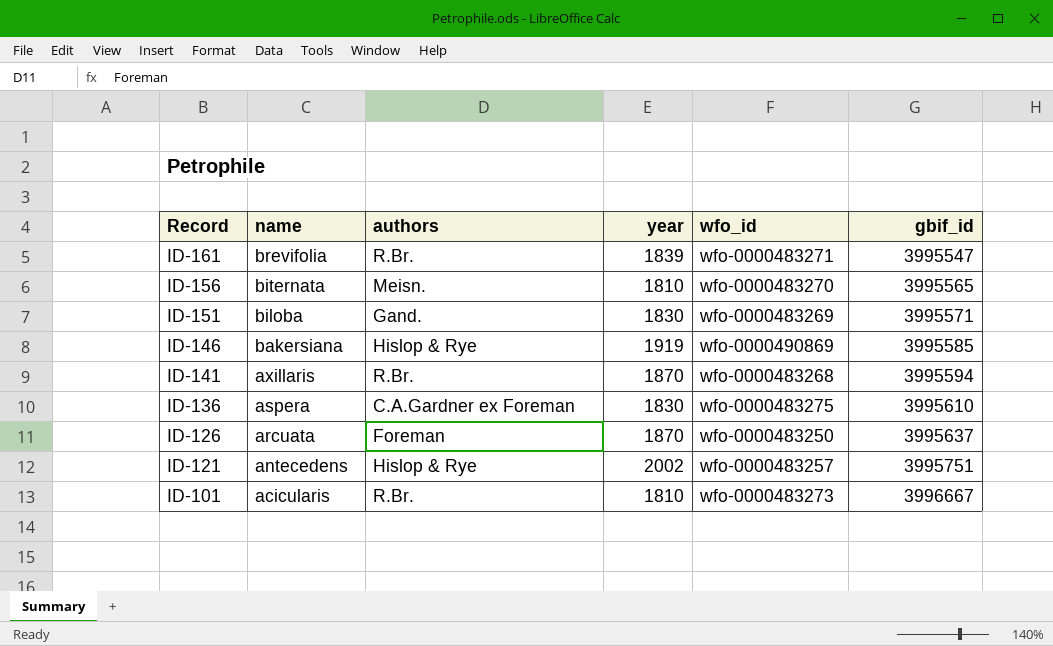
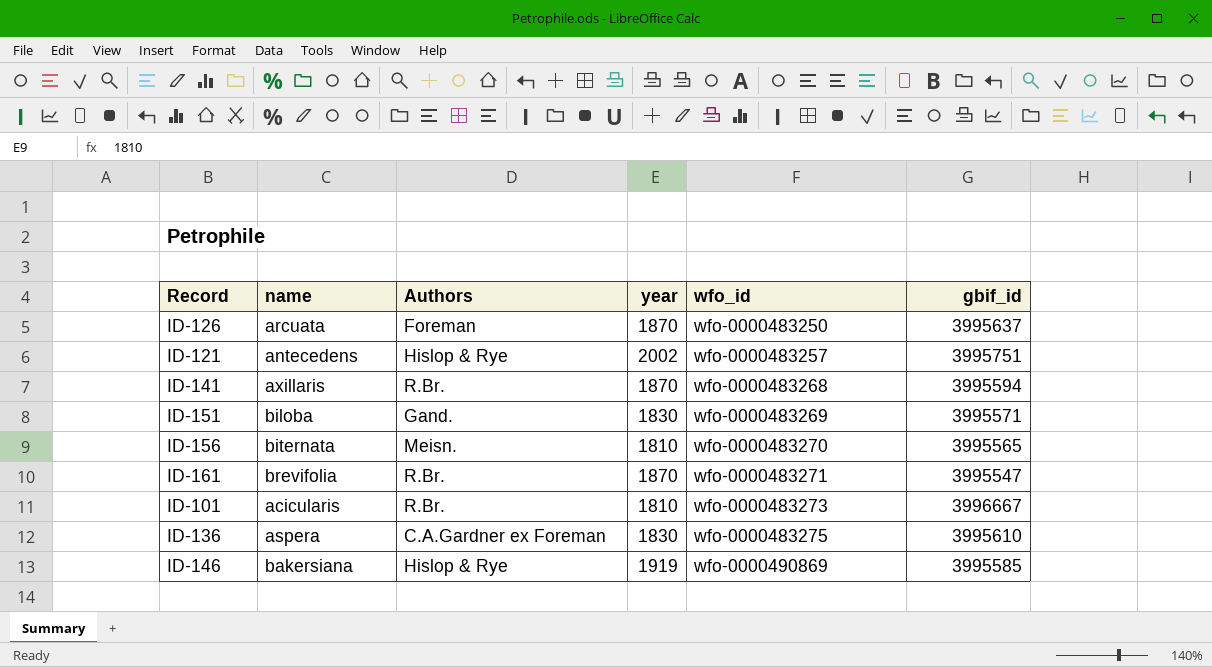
row order: Record descending -> wfo_id ascending
column name: authors -> Authors
ID-161 | year: 1839 -> 1870

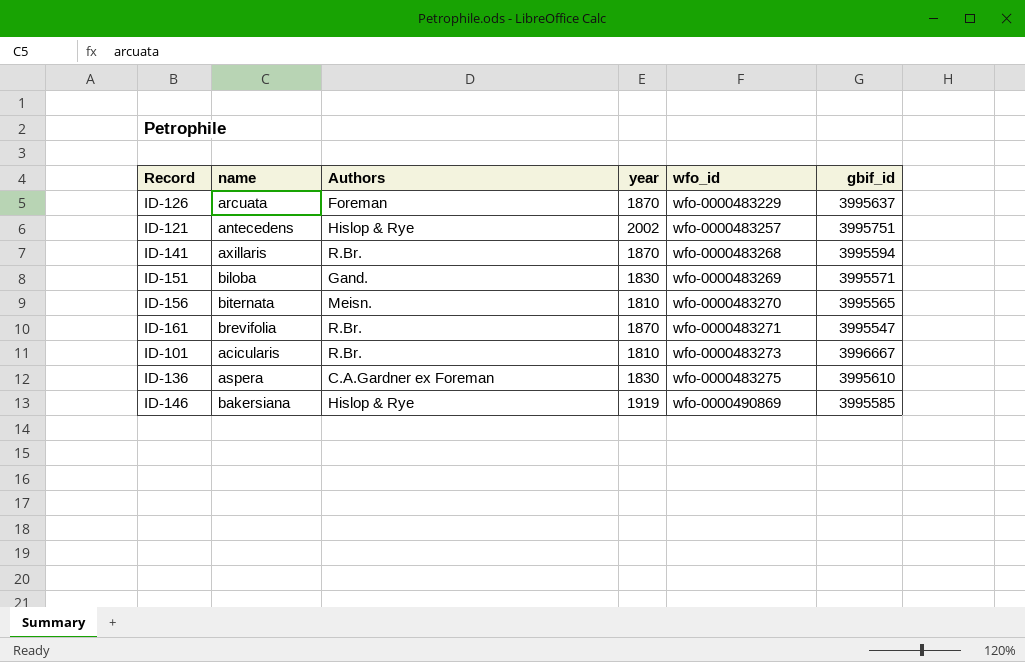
ID-126 | wfo_id: wfo-0000483250 -> wfo-0000483229

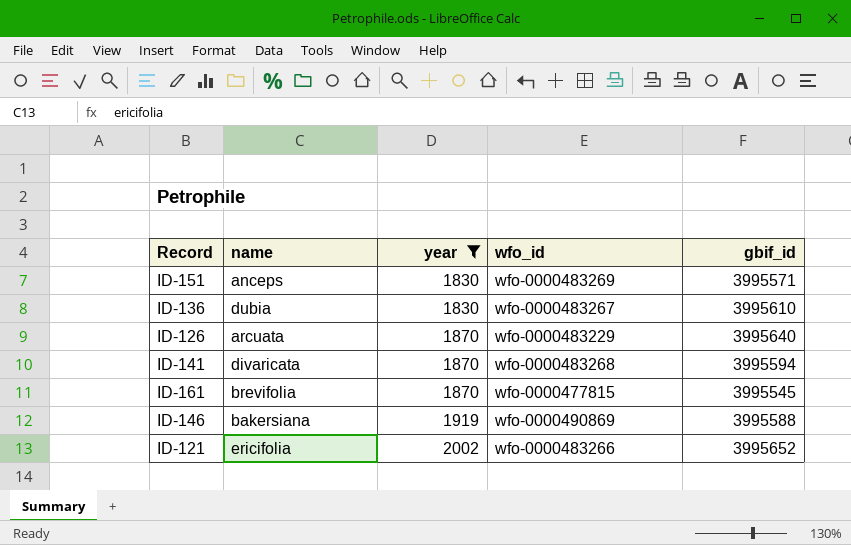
filter: none -> year != 1810
row order: wfo_id ascending -> year ascending
column Authors | position: 3 -> none
ID-151 | name: biloba -> anceps
ID-136 | name: aspera -> dubia
ID-136 | wfo_id: wfo-0000483275 -> wfo-0000483267
ID-126 | gbif_id: 3995637 -> 3995640
ID-141 | name: axillaris -> divaricata
ID-161 | wfo_id: wfo-0000483271 -> wfo-0000477815
ID-161 | gbif_id: 3995547 -> 3995545
ID-146 | gbif_id: 3995585 -> 3995588
ID-121 | name: antecedens -> ericifolia
ID-121 | wfo_id: wfo-0000483257 -> wfo-0000483266
ID-121 | gbif_id: 3995751 -> 3995652

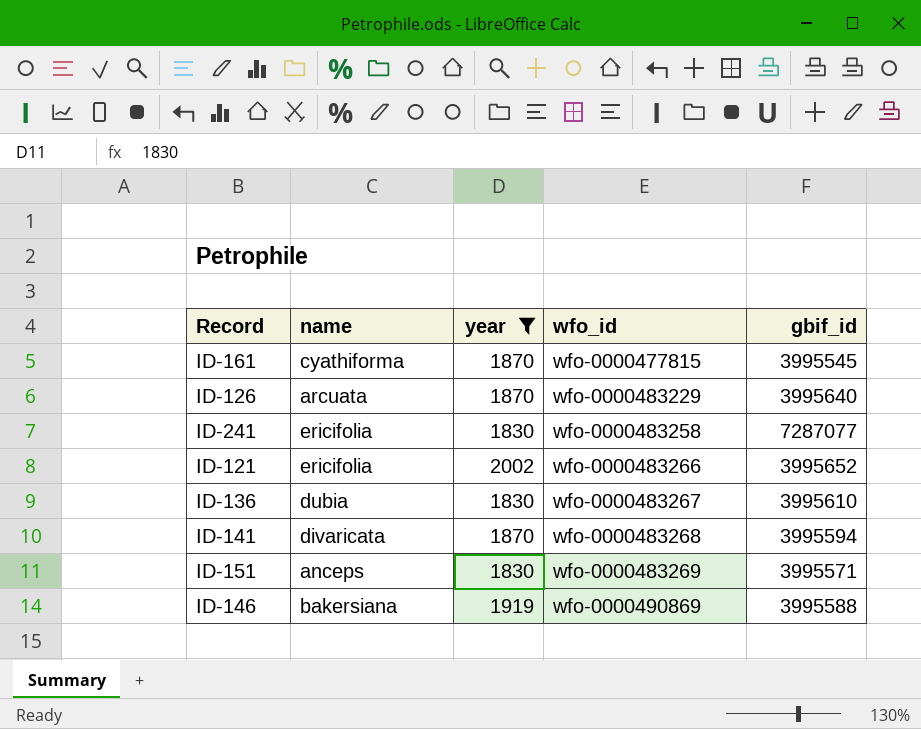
row order: year ascending -> wfo_id ascending
ID-161 | name: brevifolia -> cyathiforma
row ID-241: none -> ericifolia | 1830 | wfo-0000483258 | 7287077

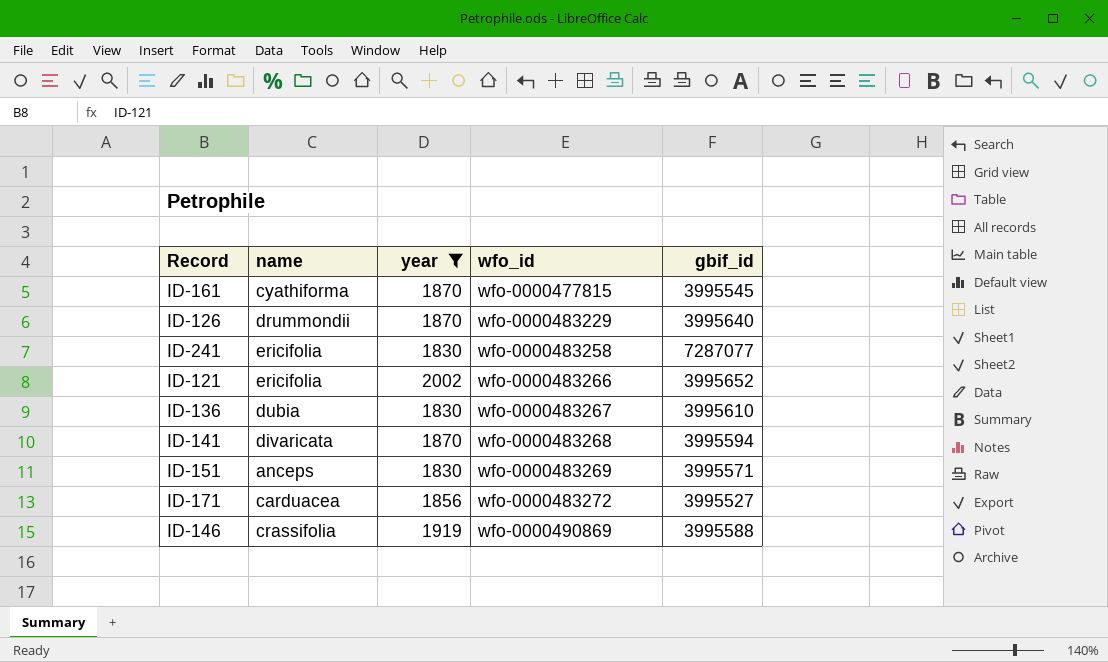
ID-126 | name: arcuata -> drummondii
row ID-171: none -> carduacea | 1856 | wfo-0000483272 | 3995527
ID-146 | name: bakersiana -> crassifolia

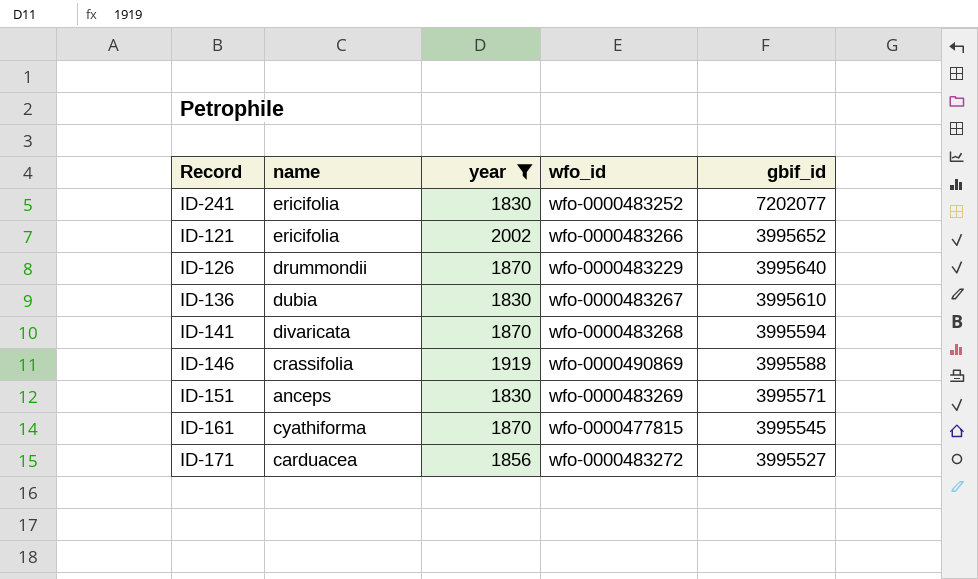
row order: wfo_id ascending -> gbif_id descending
ID-241 | wfo_id: wfo-0000483258 -> wfo-0000483252
ID-241 | gbif_id: 7287077 -> 7202077

